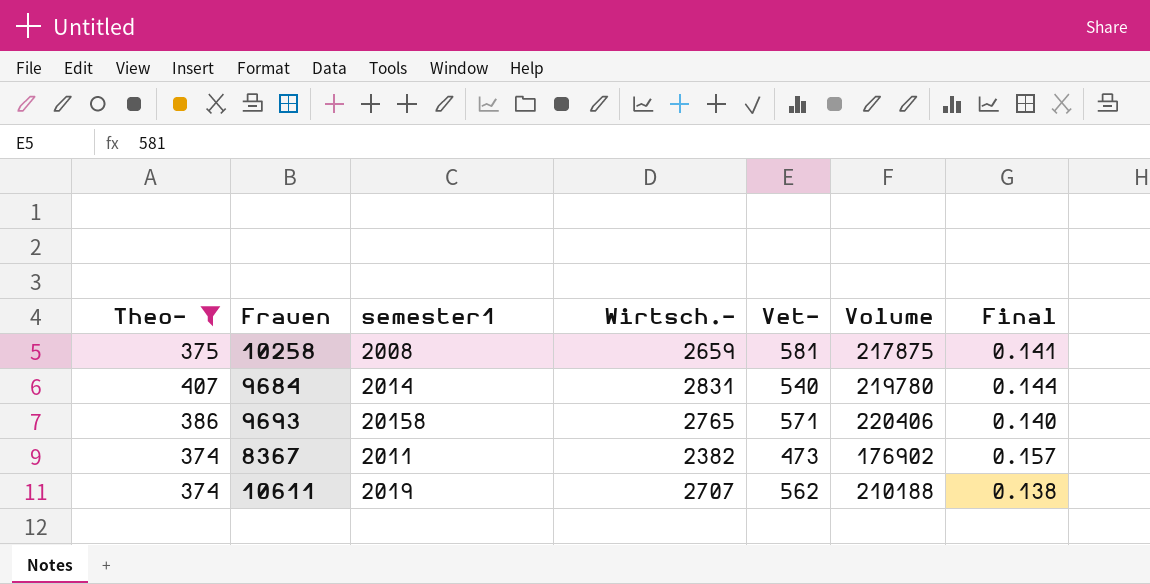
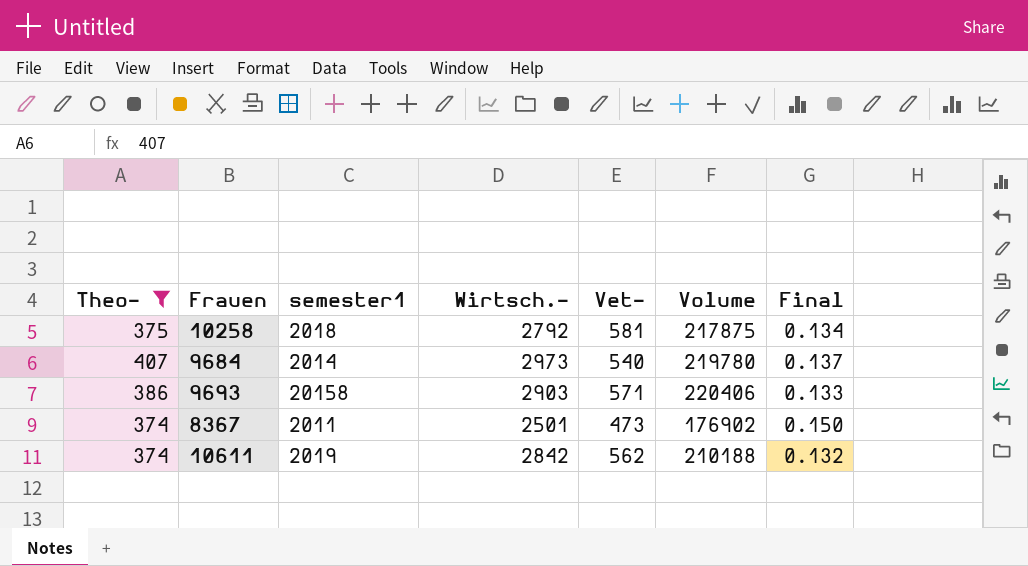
10258 | semester1: 2008 -> 2018
10258 | Wirtsch.-: 2659 -> 2792
10258 | Final: 0.141 -> 0.134
9684 | Wirtsch.-: 2831 -> 2973
9684 | Final: 0.144 -> 0.137
9693 | Wirtsch.-: 2765 -> 2903
9693 | Final: 0.140 -> 0.133
8367 | Wirtsch.-: 2382 -> 2501
8367 | Final: 0.157 -> 0.150
10611 | Wirtsch.-: 2707 -> 2842
10611 | Final: 0.138 -> 0.132

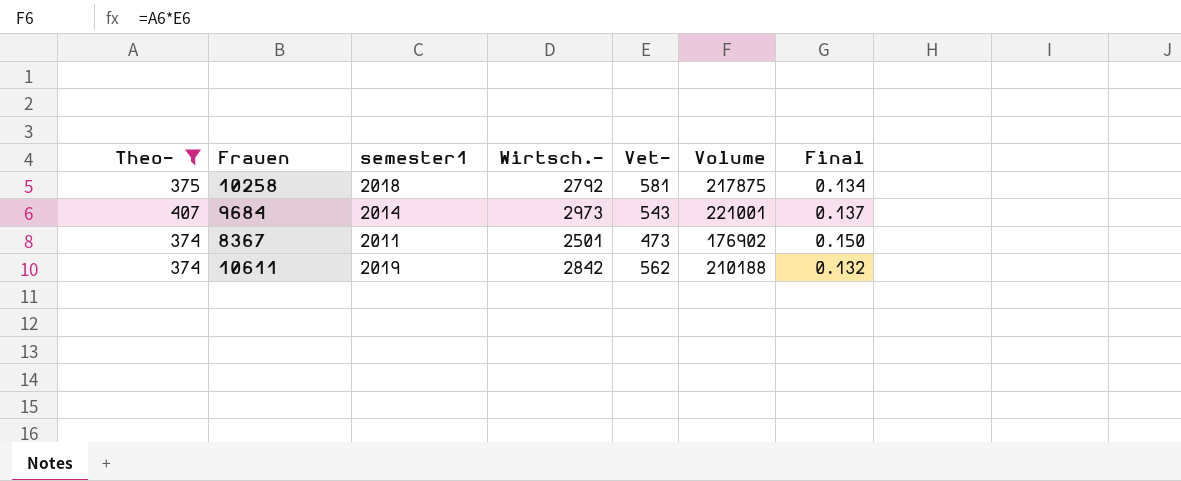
row 9693: 386 | 20158 | 2903 | 571 | 220406 | 0.133 -> none
9684 | Vet-: 540 -> 543
9684 | Volume: 219780 -> 221001

